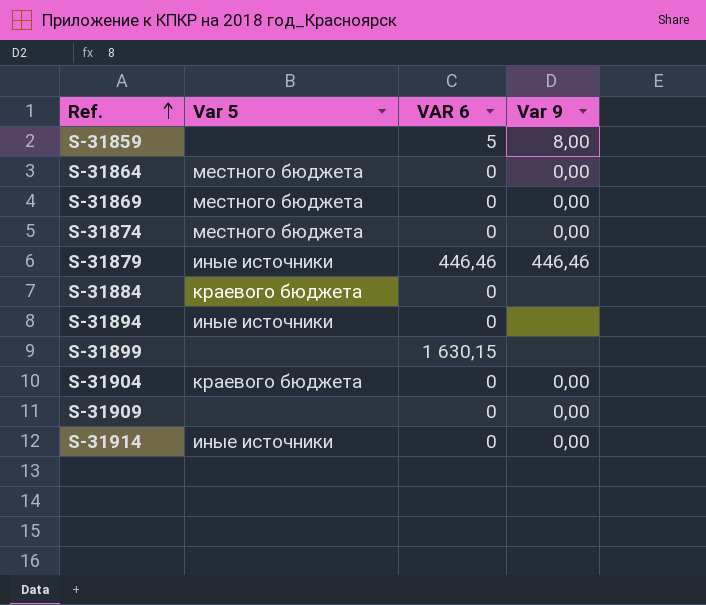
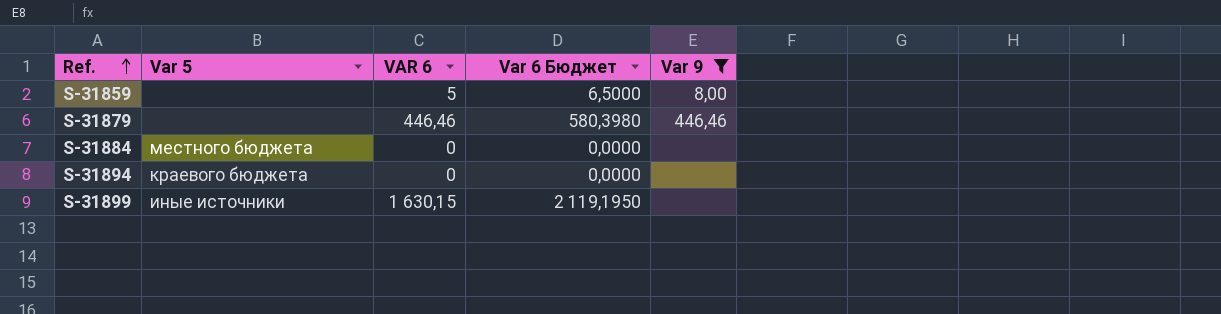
filter: none -> Var 9 != 0,00
column Var 6 Бюджет | formula: none -> [VAR 6] * 1,3
S-31879 | Var 5: иные источники -> none
S-31884 | Var 5: краевого бюджета -> местного бюджета
S-31894 | Var 5: иные источники -> краевого бюджета
S-31899 | Var 5: none -> иные источники

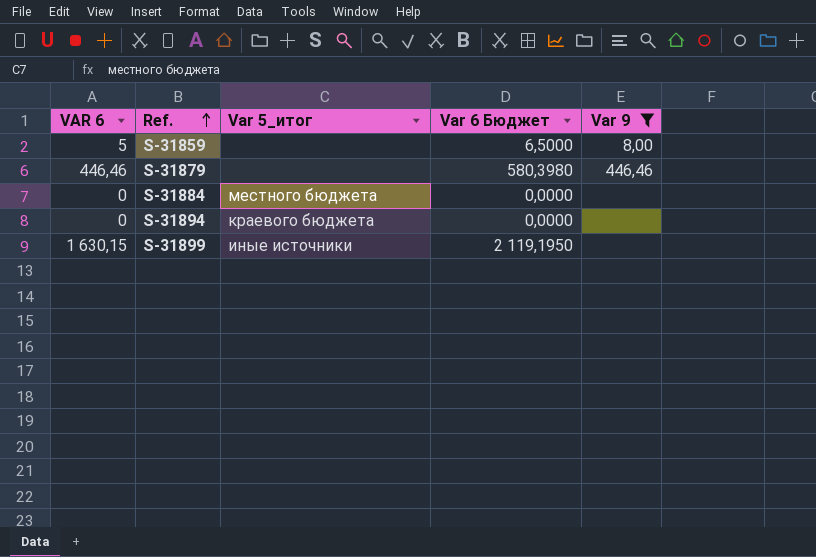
column VAR 6 | position: 3 -> 1
column name: Var 5 -> Var 5_итог

